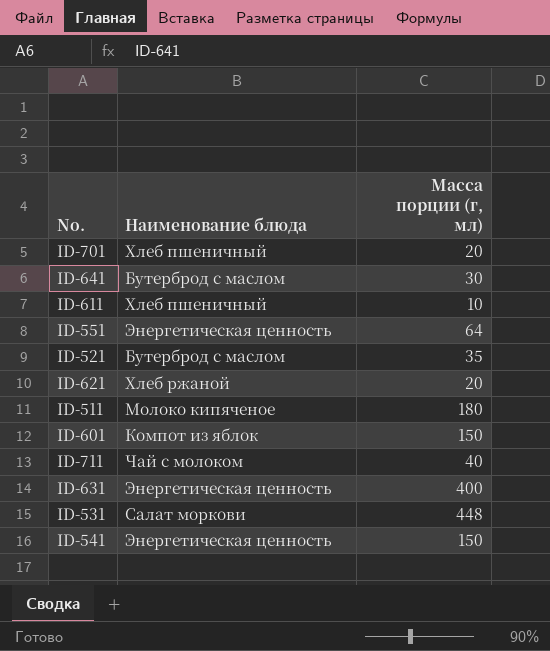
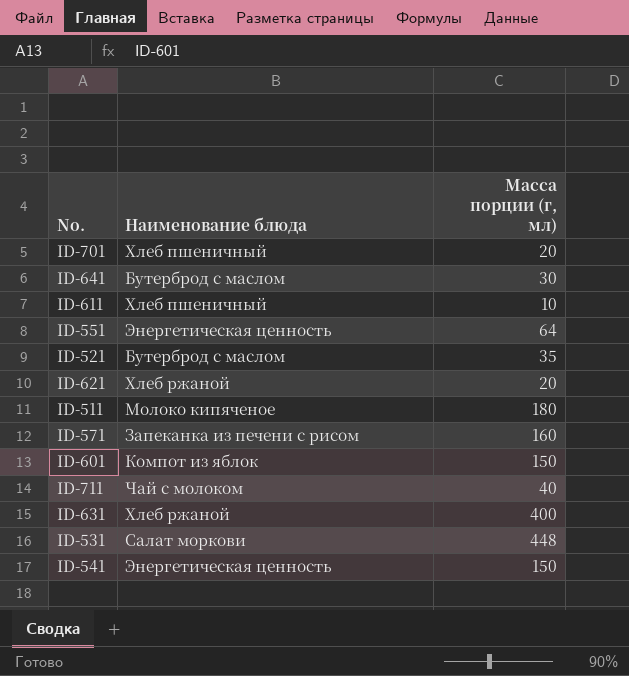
row ID-571: none -> Запеканка из печени с рисом | 160
ID-631 | Наименование блюда: Энергетическая ценность -> Хлеб ржаной

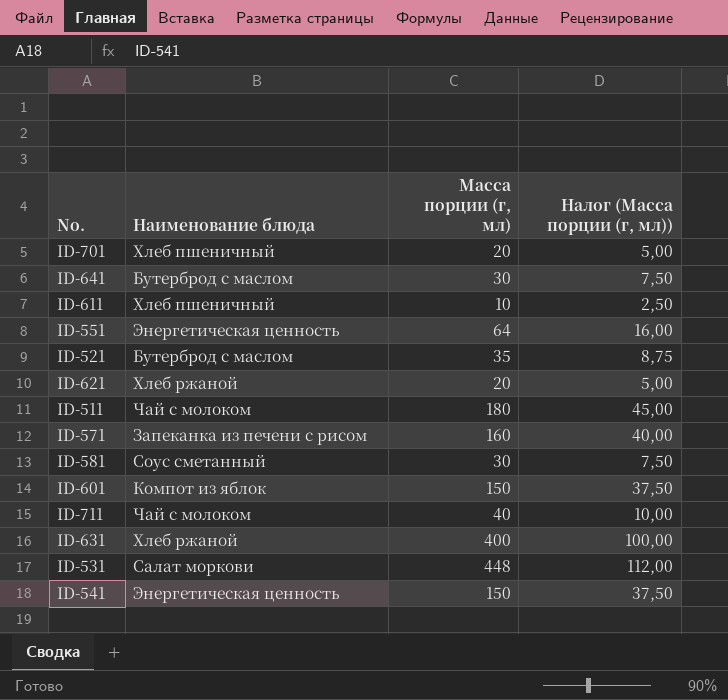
column Налог (Масса порции (г, мл)) | formula: none -> [Масса порции (г, мл)] * 0,25
ID-511 | Наименование блюда: Молоко кипяченое -> Чай с молоком
row ID-581: none -> Соус сметанный | 30 | 7,50

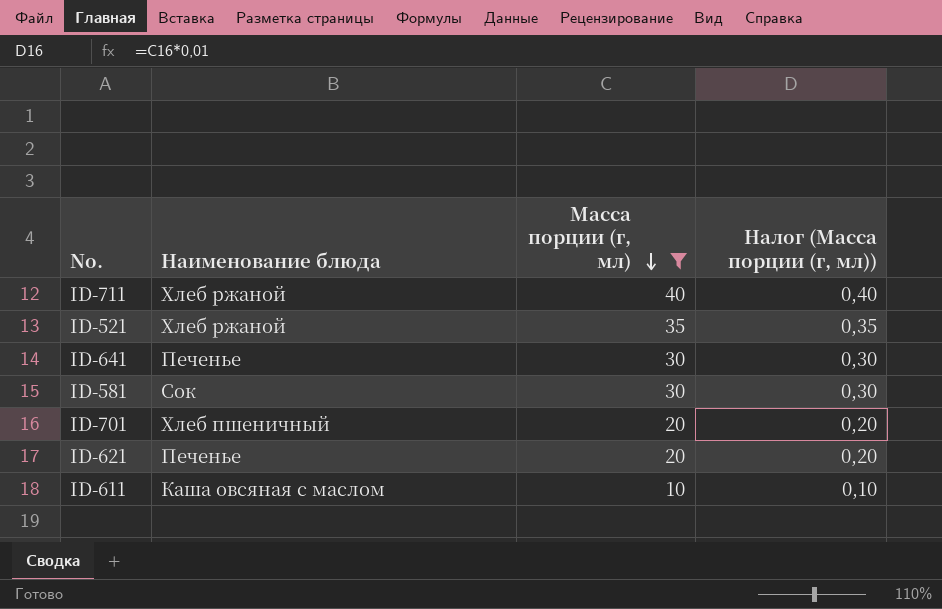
filter: none -> Масса порции (г, мл) <= 40
row order: none -> Масса порции (г, мл) descending
column Налог (Масса порции (г, мл)) | formula: [Масса порции (г, мл)] * 0,25 -> [Масса порции (г, мл)] * 0,01
ID-711 | Наименование блюда: Чай с молоком -> Хлеб ржаной
ID-521 | Наименование блюда: Бутерброд с маслом -> Хлеб ржаной
ID-641 | Наименование блюда: Бутерброд с маслом -> Печенье
ID-581 | Наименование блюда: Соус сметанный -> Сок
ID-621 | Наименование блюда: Хлеб ржаной -> Печенье
ID-611 | Наименование блюда: Хлеб пшеничный -> Каша овсяная с маслом

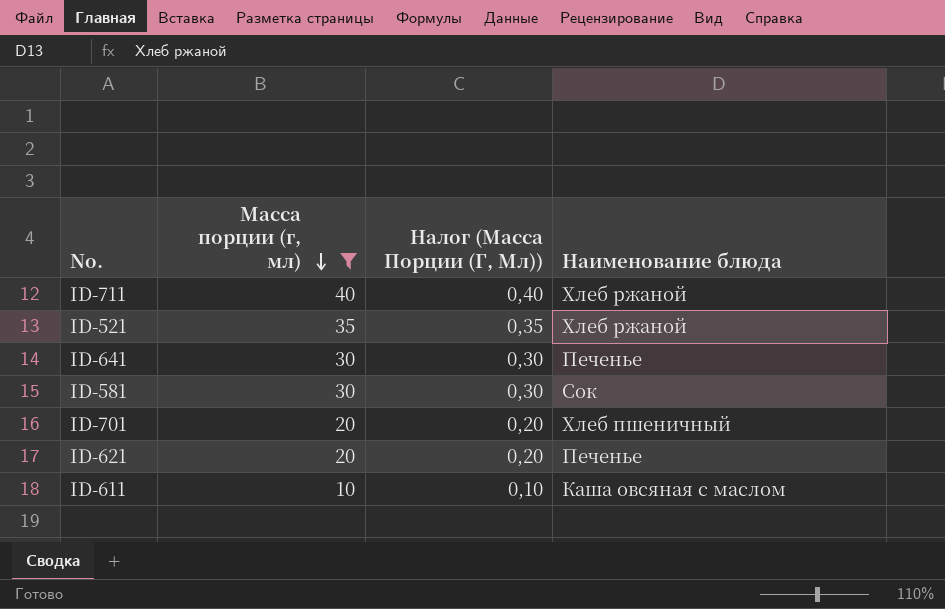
column name: Налог (Масса порции (г, мл)) -> Налог (Масса Порции (Г, Мл))
column Наименование блюда | position: 2 -> 4

